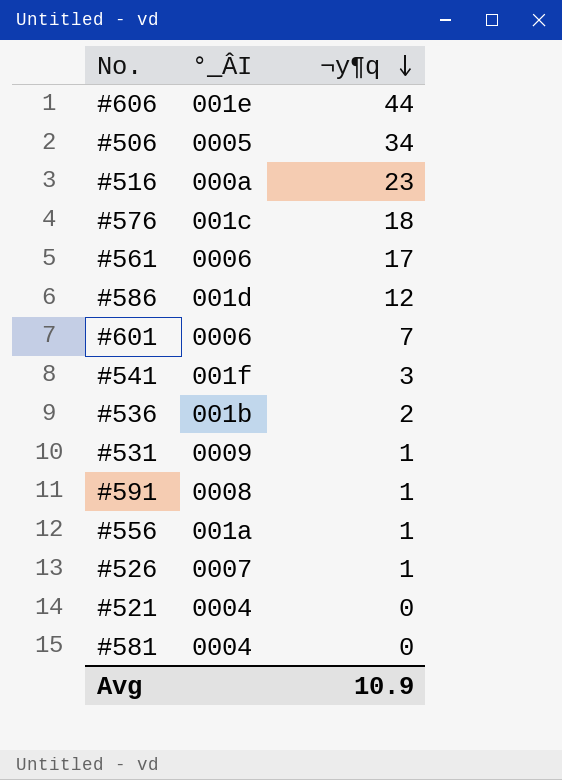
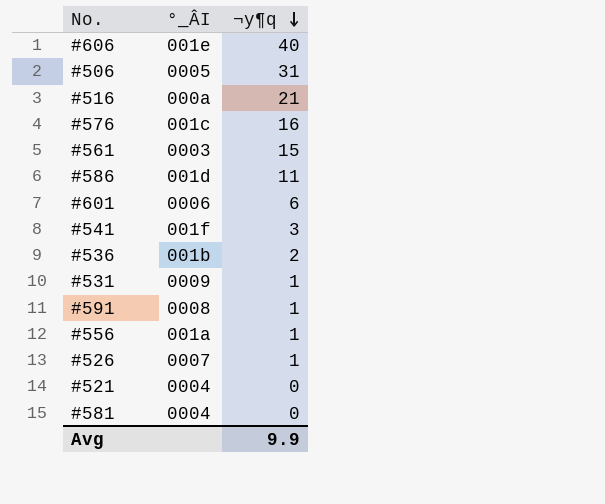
#606 | ¬y¶q: 44 -> 40
#506 | ¬y¶q: 34 -> 31
#516 | ¬y¶q: 23 -> 21
#576 | ¬y¶q: 18 -> 16
#561 | °_ÂI: 0006 -> 0003
#561 | ¬y¶q: 17 -> 15
#586 | ¬y¶q: 12 -> 11
#601 | ¬y¶q: 7 -> 6
Avg | ¬y¶q: 10.9 -> 9.9

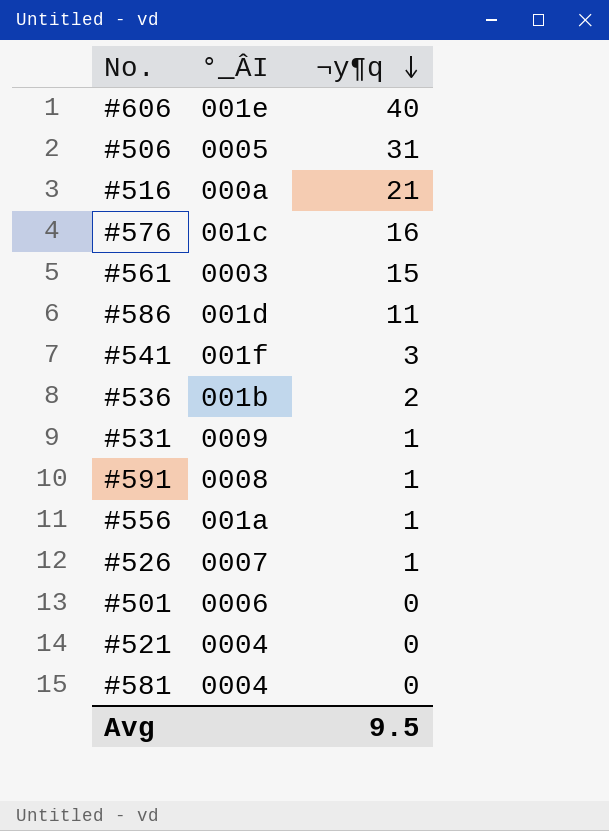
row #601: 0006 | 6 -> none
row #501: none -> 0006 | 0
Avg | ¬y¶q: 9.9 -> 9.5

